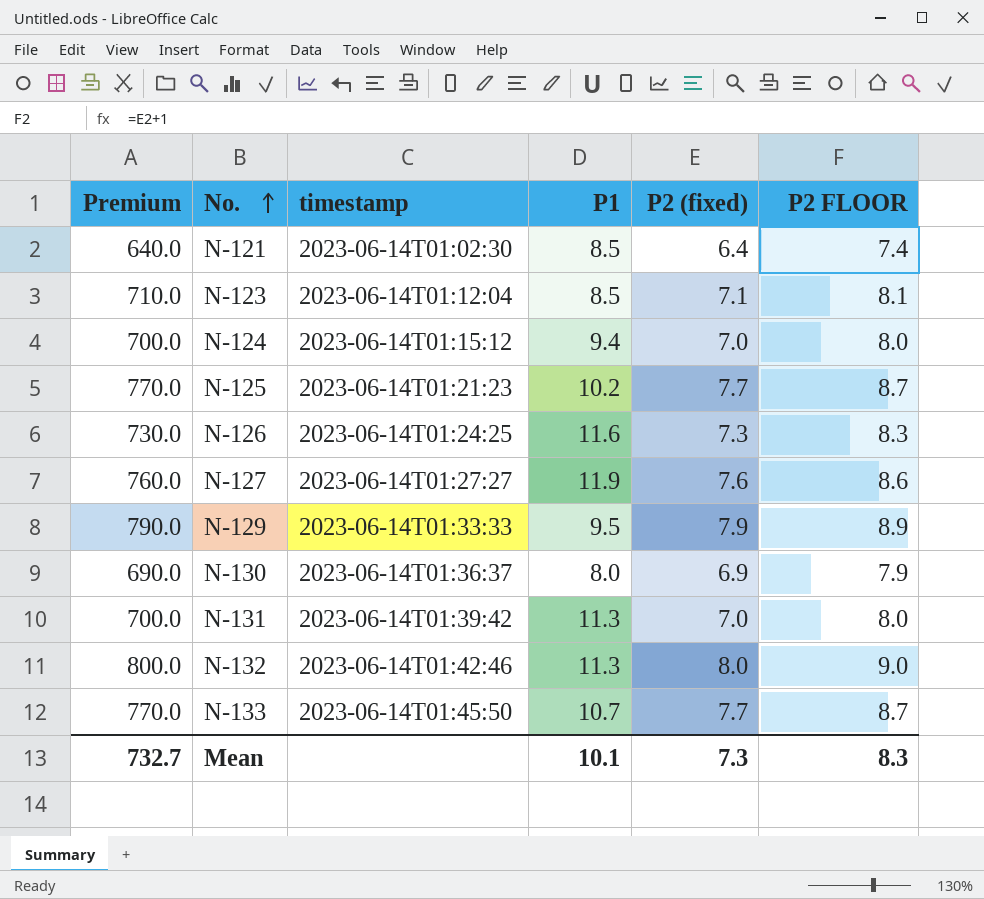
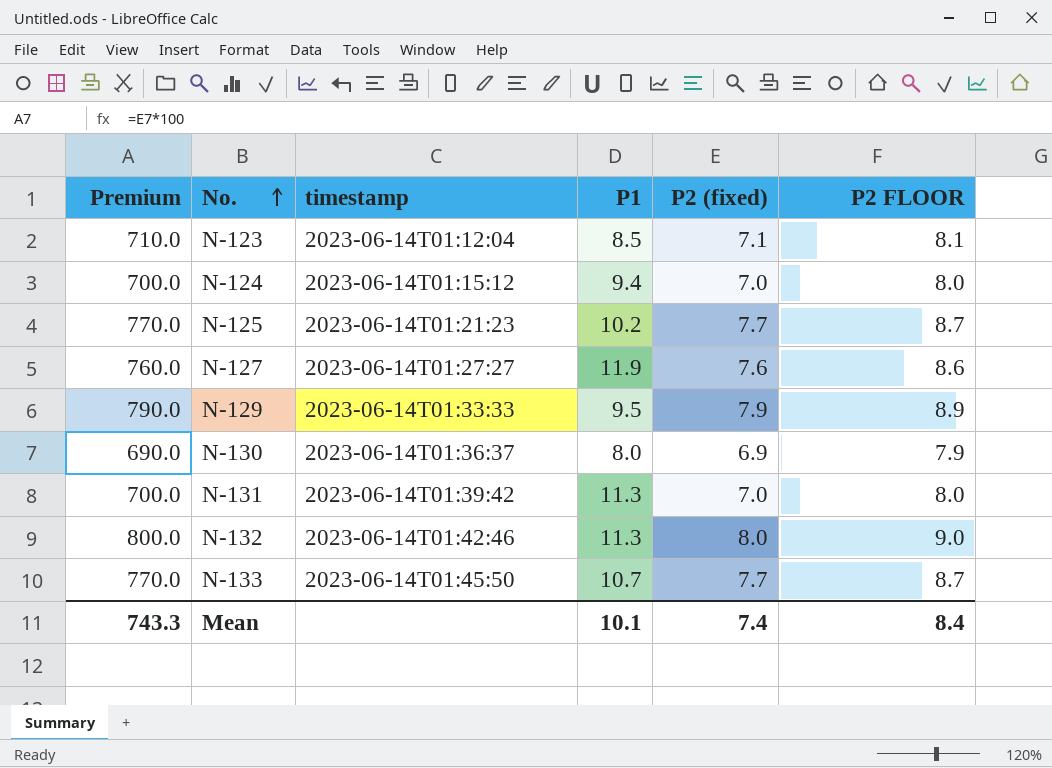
row N-121: 640.0 | 2023-06-14T01:02:30 | 8.5 | 6.4 | 7.4 -> none
row N-126: 730.0 | 2023-06-14T01:24:25 | 11.6 | 7.3 | 8.3 -> none
Mean | Premium: 732.7 -> 743.3
Mean | P2 (fixed): 7.3 -> 7.4
Mean | P2 FLOOR: 8.3 -> 8.4

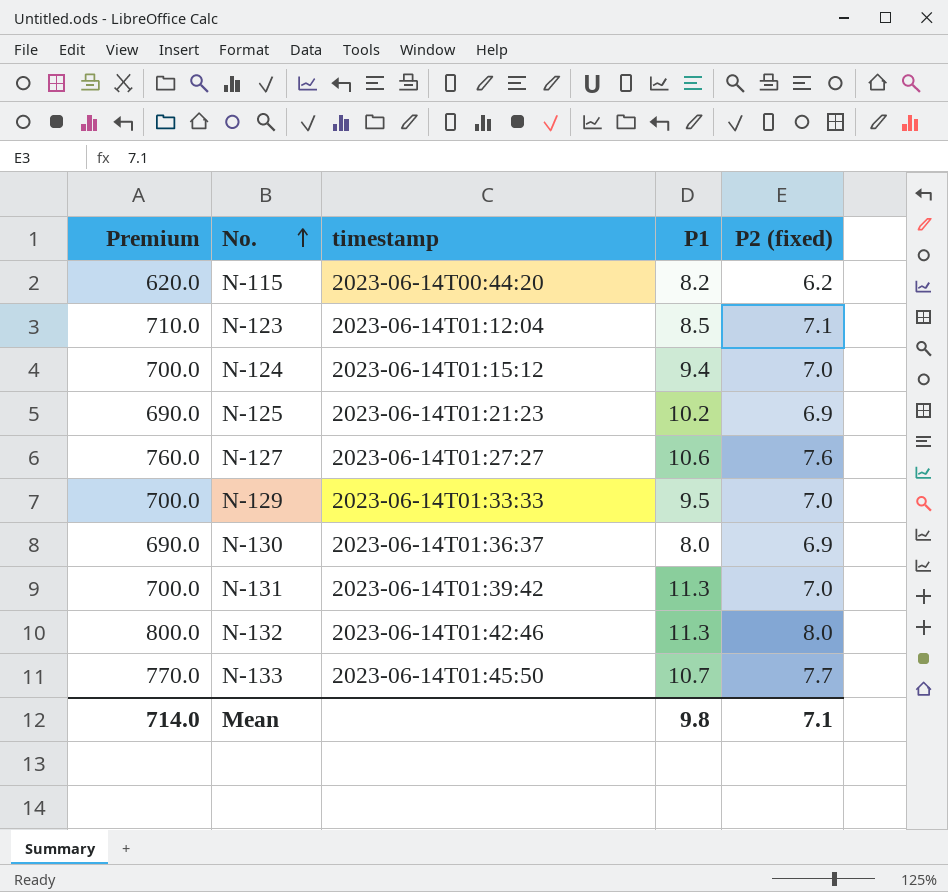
column P2 FLOOR | formula: [P2 (fixed)] + 1 -> none
row N-115: none -> 620.0 | 2023-06-14T00:44:20 | 8.2 | 6.2
N-125 | Premium: 770.0 -> 690.0
N-125 | P2 (fixed): 7.7 -> 6.9
N-127 | P1: 11.9 -> 10.6
N-129 | Premium: 790.0 -> 700.0
N-129 | P2 (fixed): 7.9 -> 7.0
Mean | Premium: 743.3 -> 714.0
Mean | P1: 10.1 -> 9.8
Mean | P2 (fixed): 7.4 -> 7.1

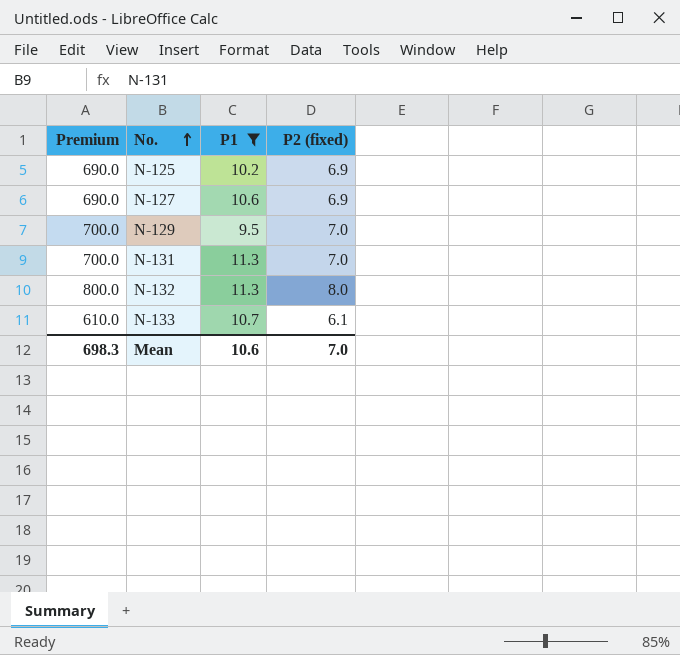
filter: none -> P1 >= 9.5
column timestamp | position: 3 -> none
N-127 | Premium: 760.0 -> 690.0
N-127 | P2 (fixed): 7.6 -> 6.9
N-133 | Premium: 770.0 -> 610.0
N-133 | P2 (fixed): 7.7 -> 6.1
Mean | Premium: 714.0 -> 698.3
Mean | P1: 9.8 -> 10.6
Mean | P2 (fixed): 7.1 -> 7.0

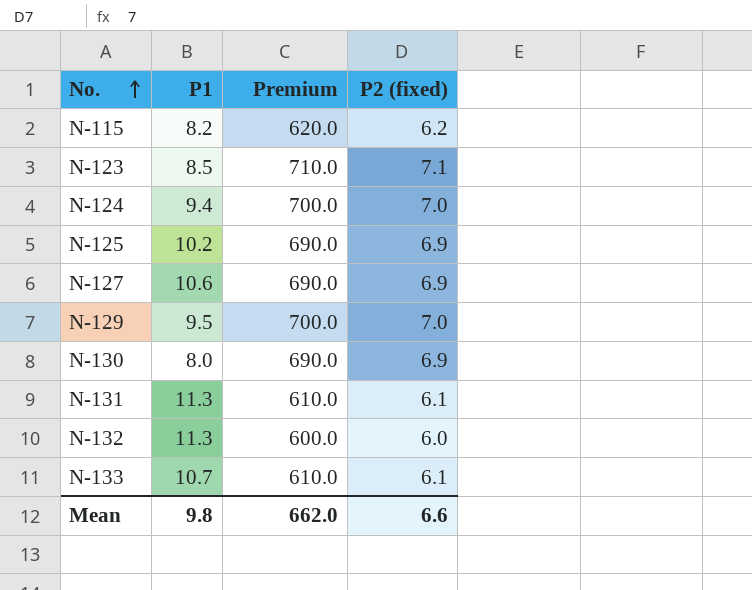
filter: P1 >= 9.5 -> none
column Premium | position: 1 -> 3
N-131 | Premium: 700.0 -> 610.0
N-131 | P2 (fixed): 7.0 -> 6.1
N-132 | Premium: 800.0 -> 600.0
N-132 | P2 (fixed): 8.0 -> 6.0
Mean | P1: 10.6 -> 9.8
Mean | Premium: 698.3 -> 662.0
Mean | P2 (fixed): 7.0 -> 6.6

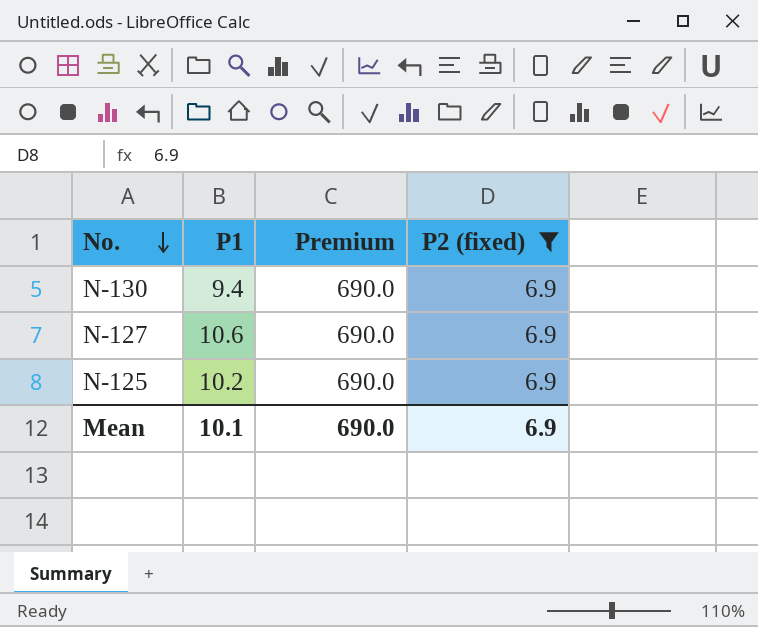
filter: none -> P2 (fixed) = 6.9
row order: No. ascending -> No. descending
N-130 | P1: 8.0 -> 9.4
Mean | P1: 9.8 -> 10.1
Mean | Premium: 662.0 -> 690.0
Mean | P2 (fixed): 6.6 -> 6.9

